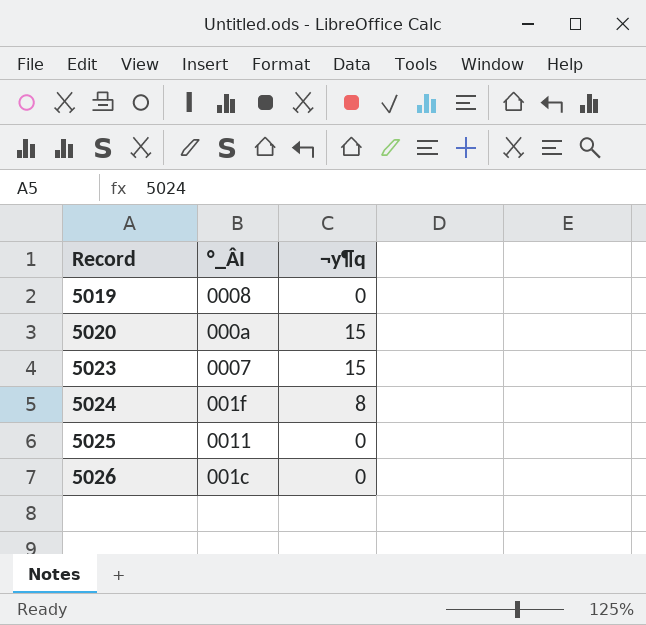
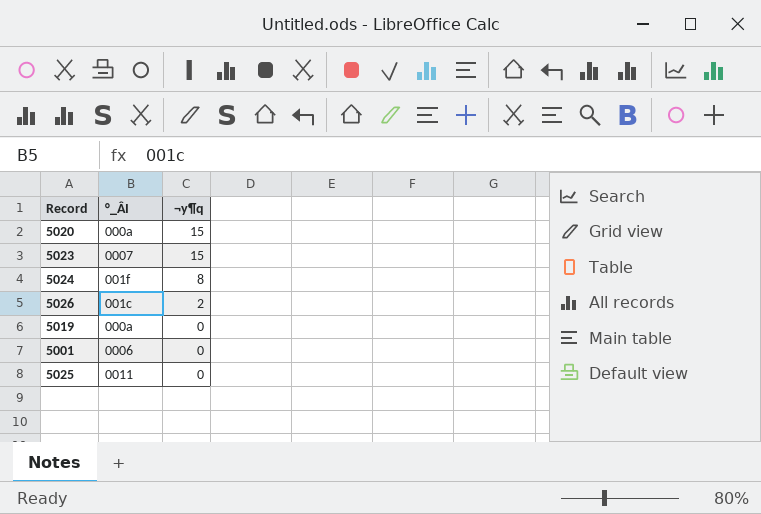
row order: Record ascending -> ¬y¶q descending
5026 | ¬y¶q: 0 -> 2
5019 | °_ÂI: 0008 -> 000a
row 5001: none -> 0006 | 0

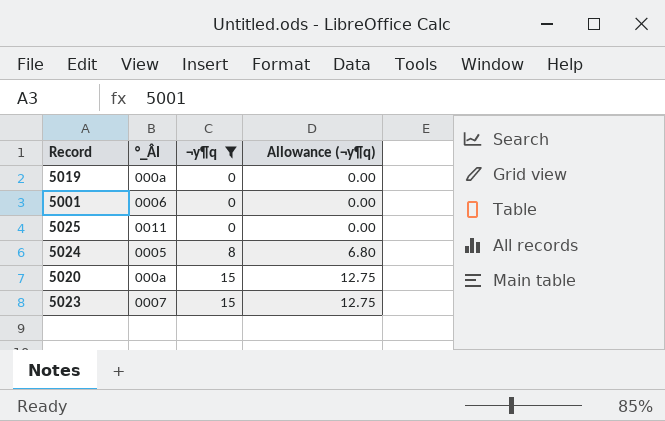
filter: none -> ¬y¶q != 2
row order: ¬y¶q descending -> ¬y¶q ascending
column Allowance (¬y¶q) | formula: none -> [¬y¶q] * 0.85
5024 | °_ÂI: 001f -> 0005

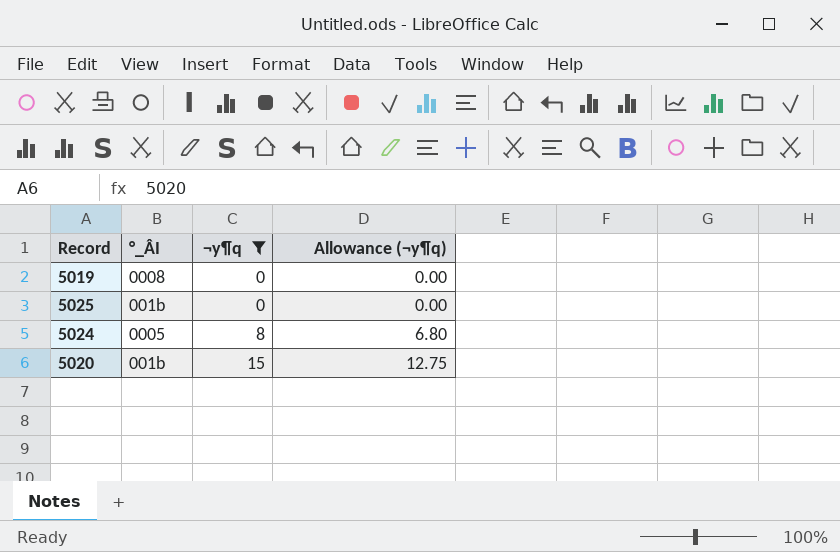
row 5001: 0006 | 0 | 0.00 -> none
row 5023: 0007 | 15 | 12.75 -> none
5019 | °_ÂI: 000a -> 0008
5025 | °_ÂI: 0011 -> 001b
5020 | °_ÂI: 000a -> 001b

